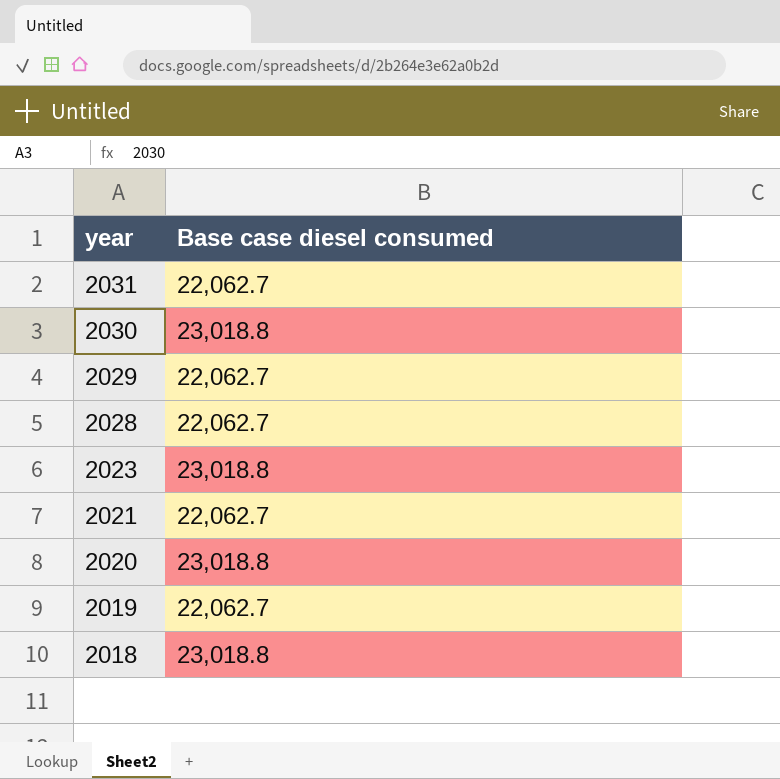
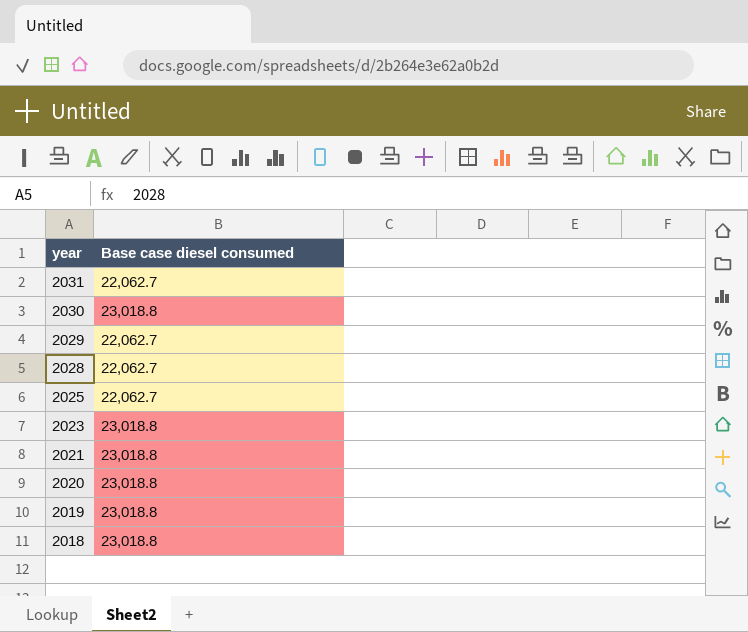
row 2025: none -> 22,062.7
2021 | Base case diesel consumed: 22,062.7 -> 23,018.8
2019 | Base case diesel consumed: 22,062.7 -> 23,018.8

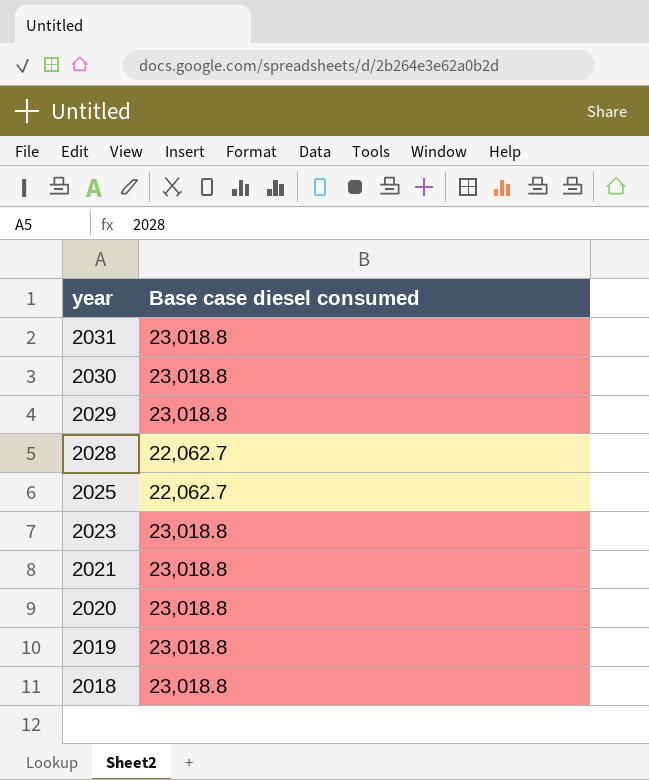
2031 | Base case diesel consumed: 22,062.7 -> 23,018.8
2029 | Base case diesel consumed: 22,062.7 -> 23,018.8

